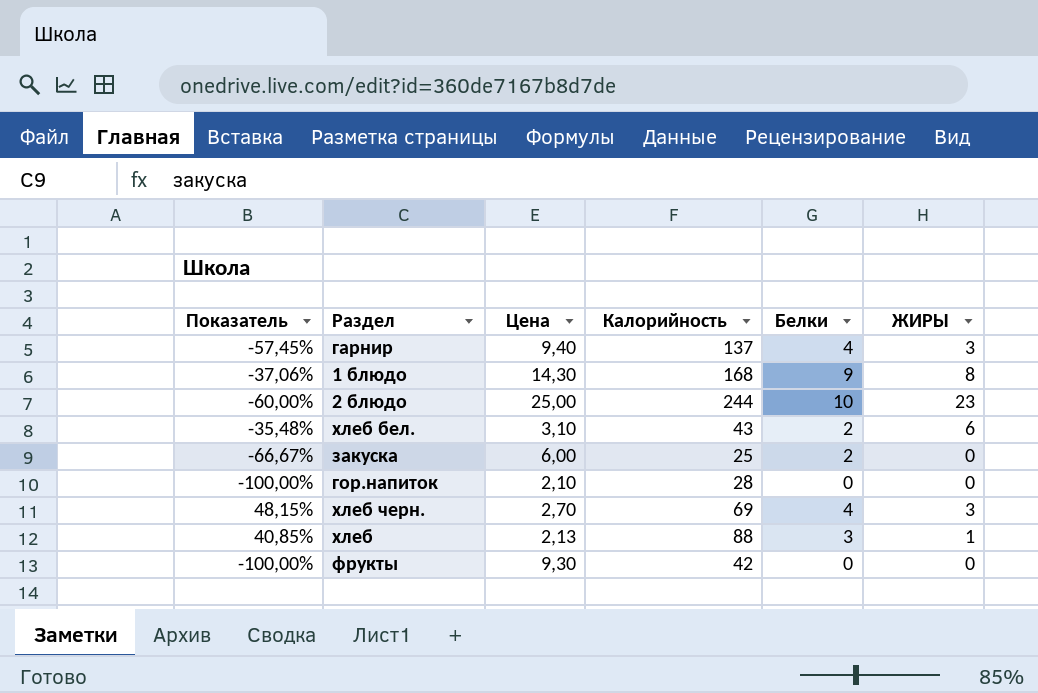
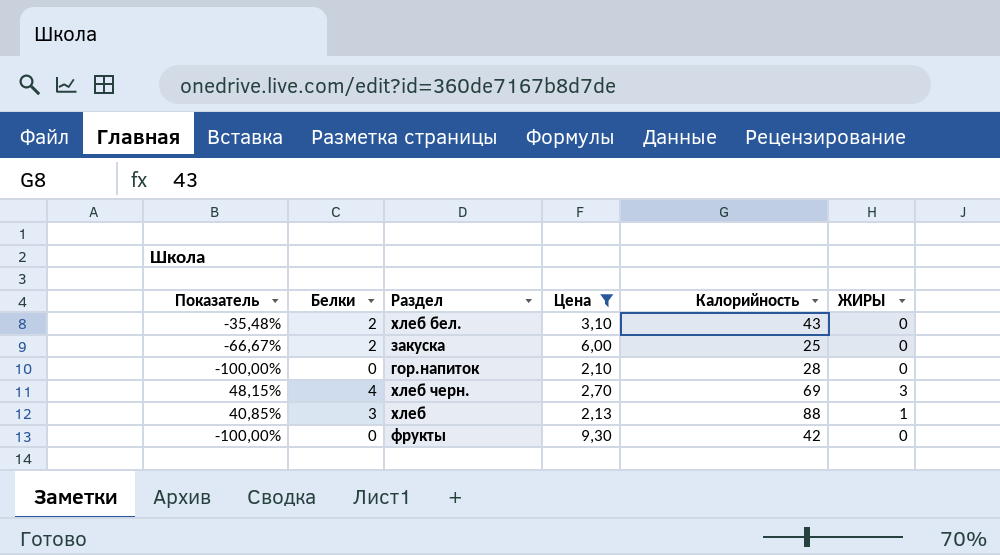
filter: none -> Цена <= 9,30
column Белки | position: 5 -> 2
хлеб бел. | ЖИРЫ: 6 -> 0

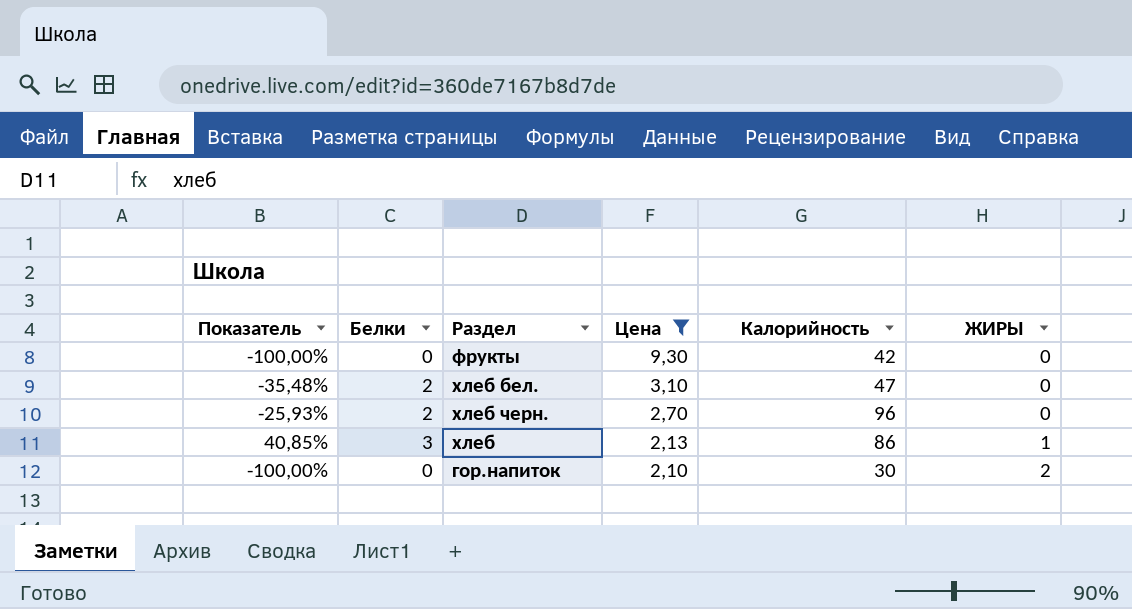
row order: none -> Цена descending
row закуска: -66,67% | 2 | 6,00 | 25 | 0 -> none
хлеб бел. | Калорийность: 43 -> 47
хлеб черн. | Показатель: 48,15% -> -25,93%
хлеб черн. | Белки: 4 -> 2
хлеб черн. | Калорийность: 69 -> 96
хлеб черн. | ЖИРЫ: 3 -> 0
хлеб | Калорийность: 88 -> 86
гор.напиток | Калорийность: 28 -> 30
гор.напиток | ЖИРЫ: 0 -> 2

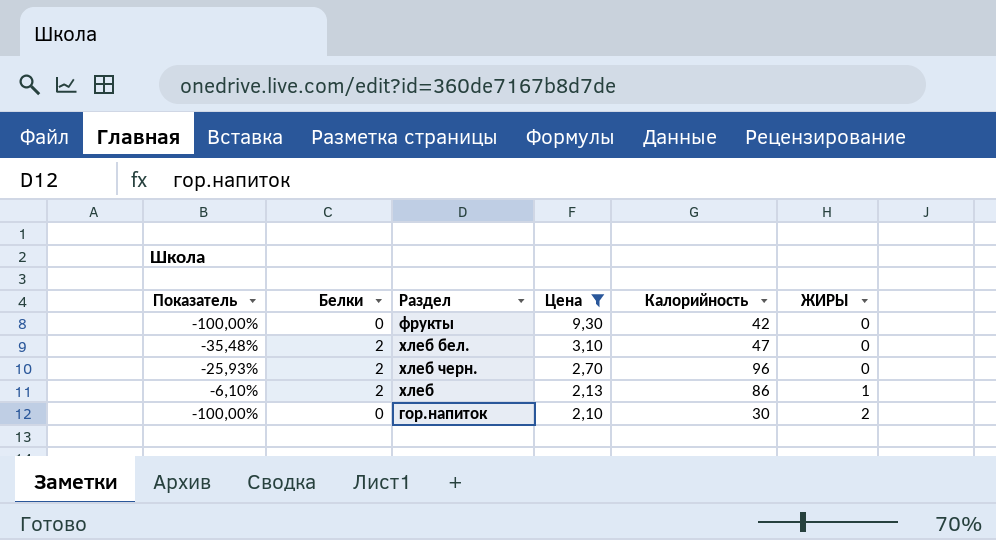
хлеб | Показатель: 40,85% -> -6,10%
хлеб | Белки: 3 -> 2

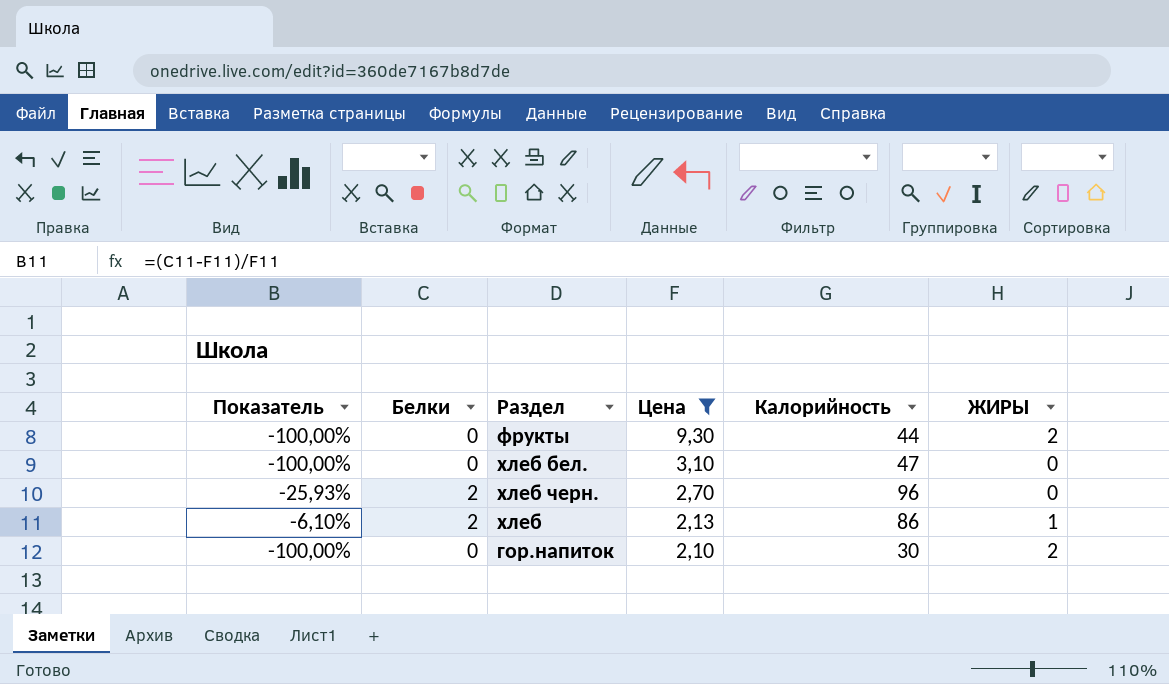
фрукты | Калорийность: 42 -> 44
фрукты | ЖИРЫ: 0 -> 2
хлеб бел. | Показатель: -35,48% -> -100,00%
хлеб бел. | Белки: 2 -> 0

